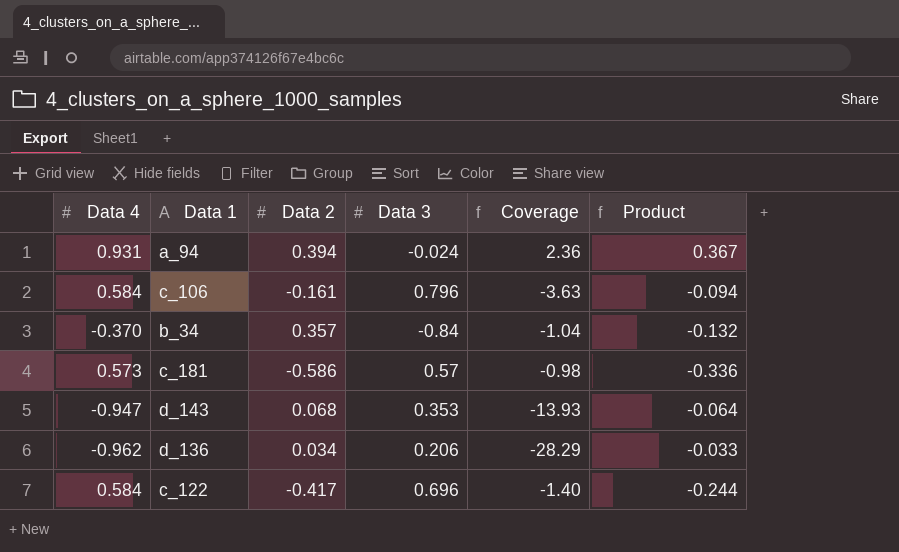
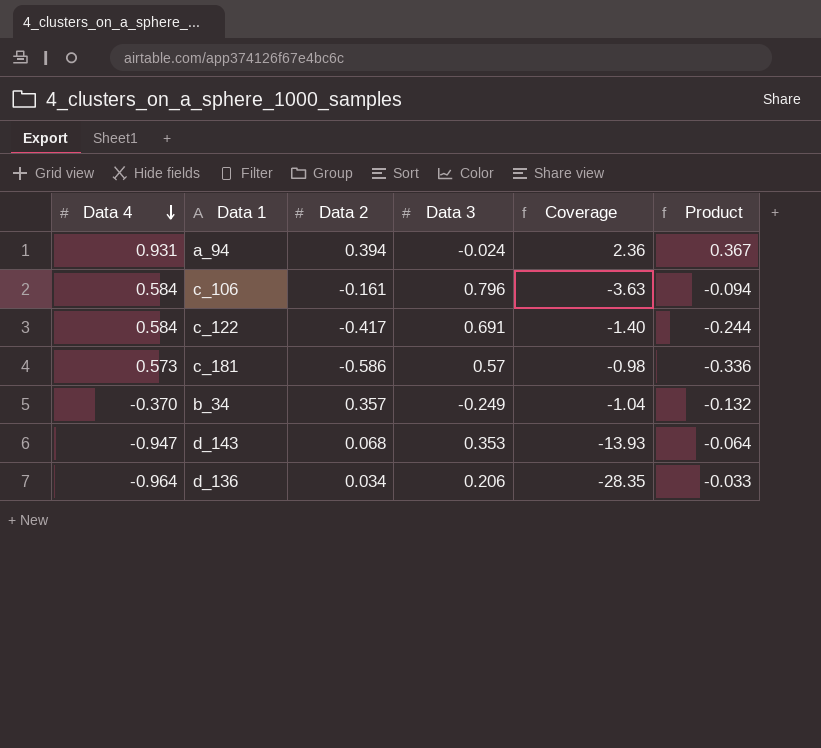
row order: none -> Data 4 descending
c_122 | Data 3: 0.696 -> 0.691
b_34 | Data 3: -0.84 -> -0.249
d_136 | Data 4: -0.962 -> -0.964
d_136 | Coverage: -28.29 -> -28.35

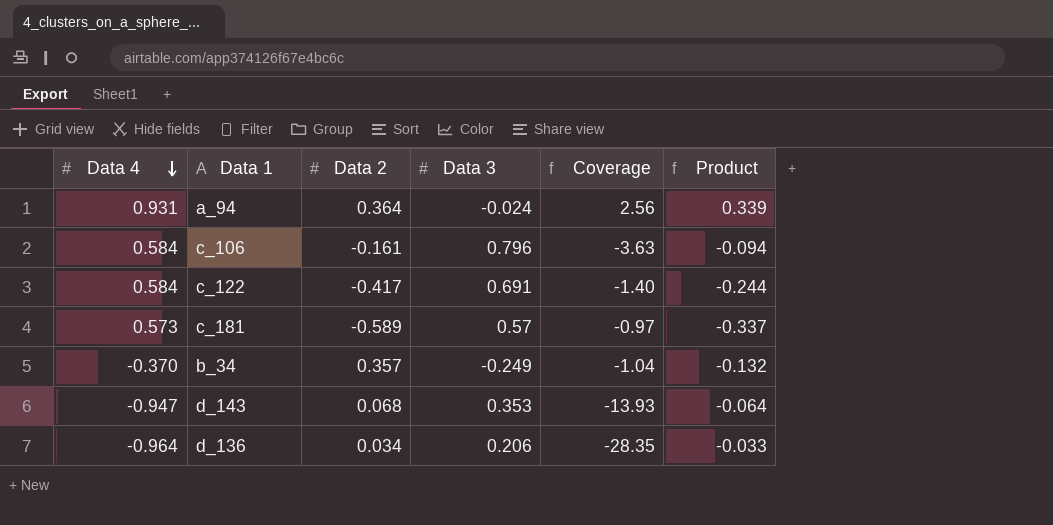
a_94 | Data 2: 0.394 -> 0.364
a_94 | Coverage: 2.36 -> 2.56
a_94 | Product: 0.367 -> 0.339
c_181 | Data 2: -0.586 -> -0.589
c_181 | Coverage: -0.98 -> -0.97
c_181 | Product: -0.336 -> -0.337

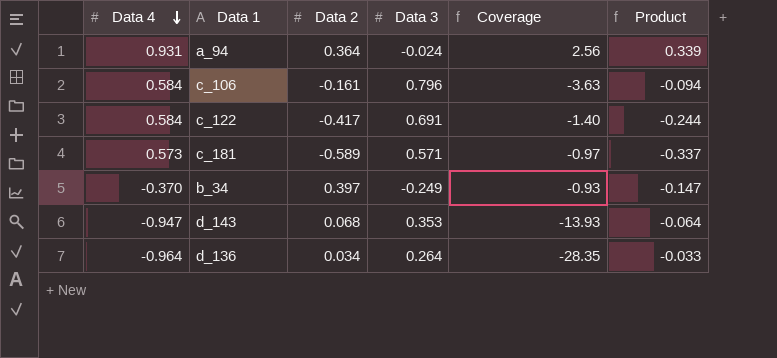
c_181 | Data 3: 0.57 -> 0.571
b_34 | Data 2: 0.357 -> 0.397
b_34 | Coverage: -1.04 -> -0.93
b_34 | Product: -0.132 -> -0.147
d_136 | Data 3: 0.206 -> 0.264

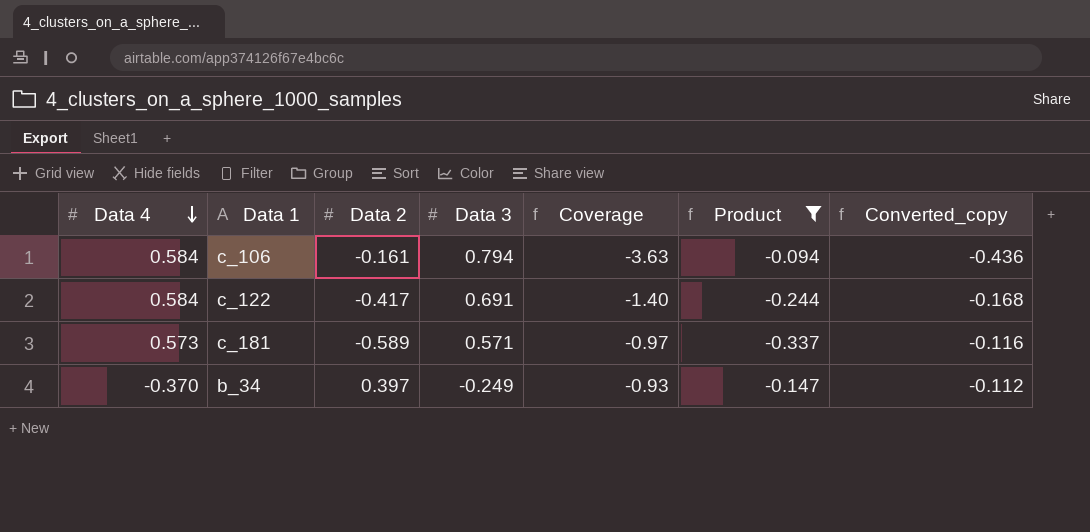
filter: none -> Product <= -0.094
column Converted_copy | formula: none -> [Coverage] * 0.12
c_106 | Data 3: 0.796 -> 0.794

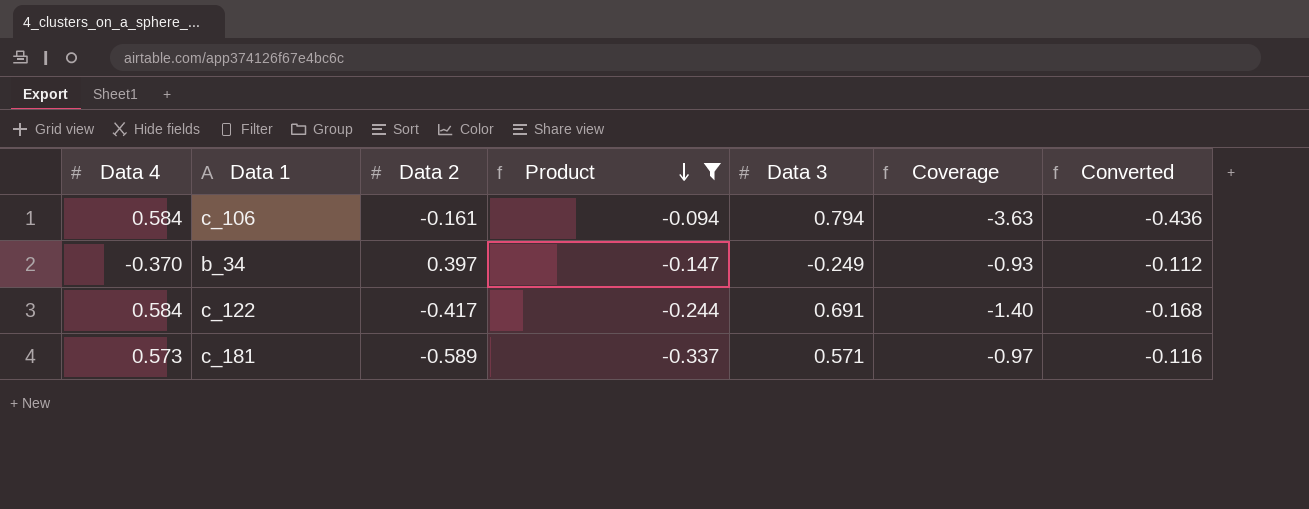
row order: Data 4 descending -> Product descending
column Product | position: 6 -> 4
column name: Converted_copy -> Converted

